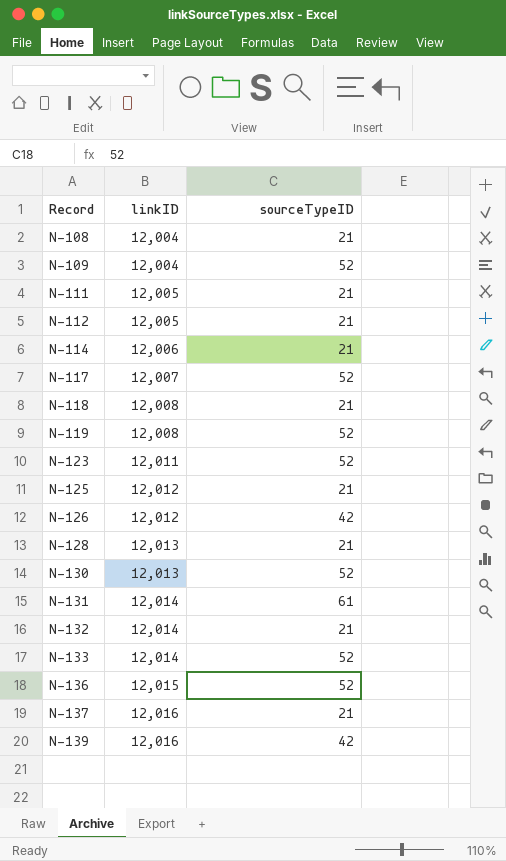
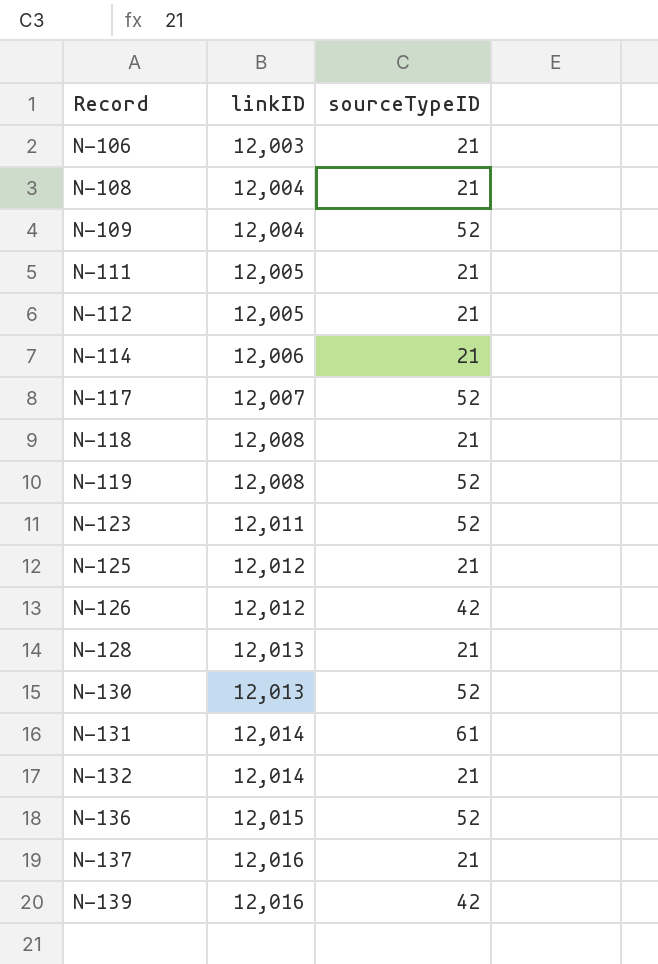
row N-133: 12,014 | 52 -> none
row N-106: none -> 12,003 | 21

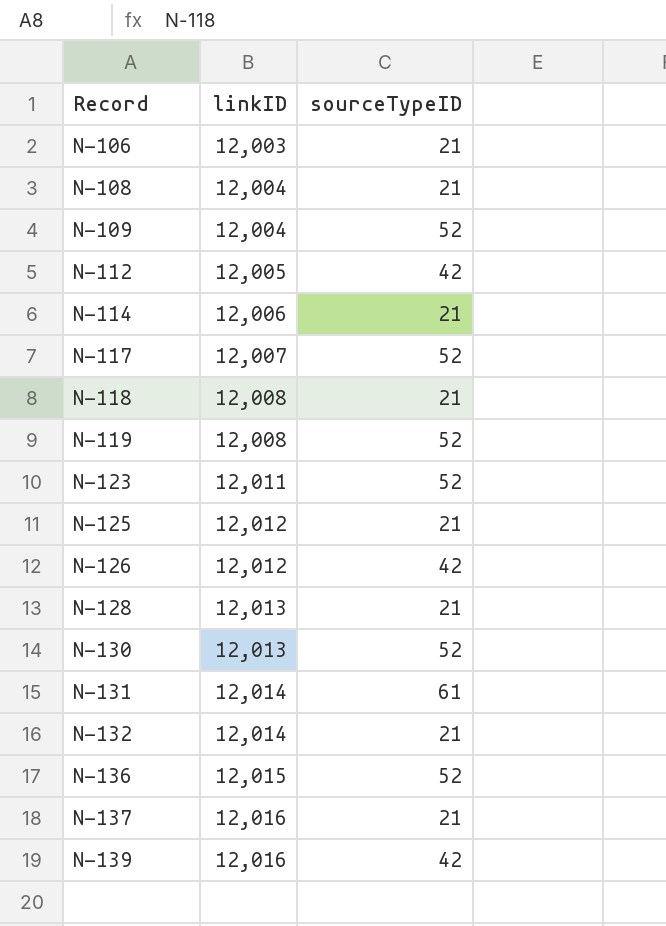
row N-111: 12,005 | 21 -> none
N-112 | sourceTypeID: 21 -> 42

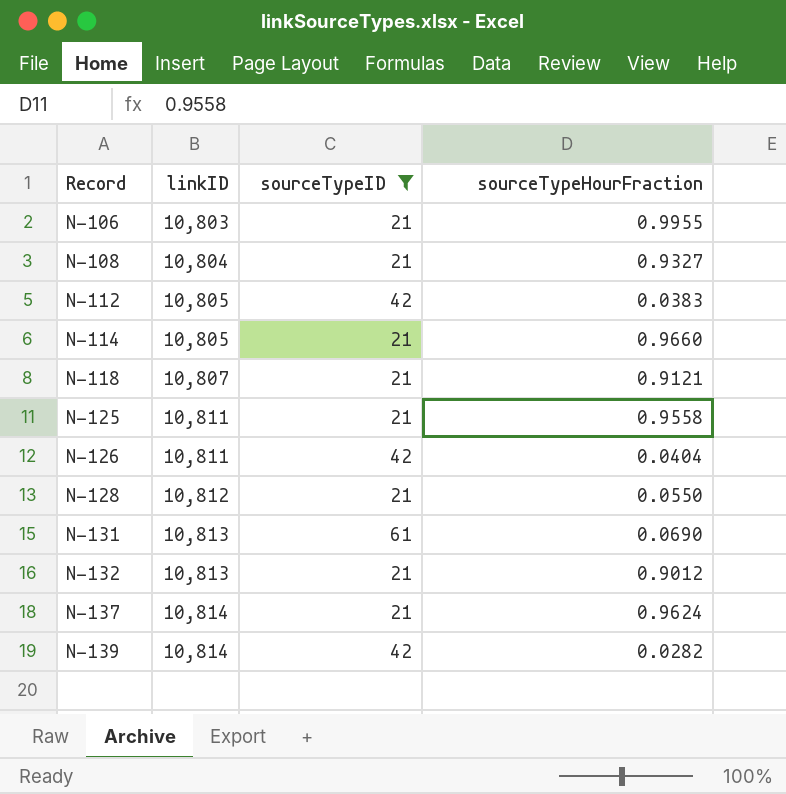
filter: none -> sourceTypeID != 52
column sourceTypeHourFraction | position: none -> 4
N-106 | linkID: 12,003 -> 10,803
N-108 | linkID: 12,004 -> 10,804
N-112 | linkID: 12,005 -> 10,805
N-114 | linkID: 12,006 -> 10,805
N-118 | linkID: 12,008 -> 10,807
N-125 | linkID: 12,012 -> 10,811
N-126 | linkID: 12,012 -> 10,811
N-128 | linkID: 12,013 -> 10,812
N-131 | linkID: 12,014 -> 10,813
N-132 | linkID: 12,014 -> 10,813
N-137 | linkID: 12,016 -> 10,814
N-139 | linkID: 12,016 -> 10,814

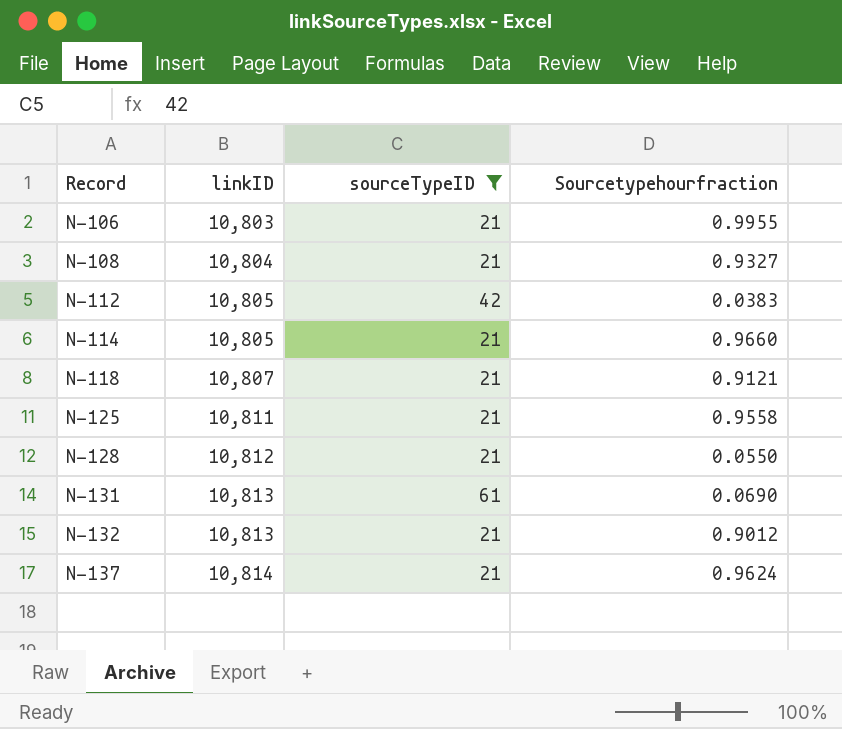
column name: sourceTypeHourFraction -> Sourcetypehourfraction
row N-126: 10,811 | 42 | 0.0404 -> none
row N-139: 10,814 | 42 | 0.0282 -> none

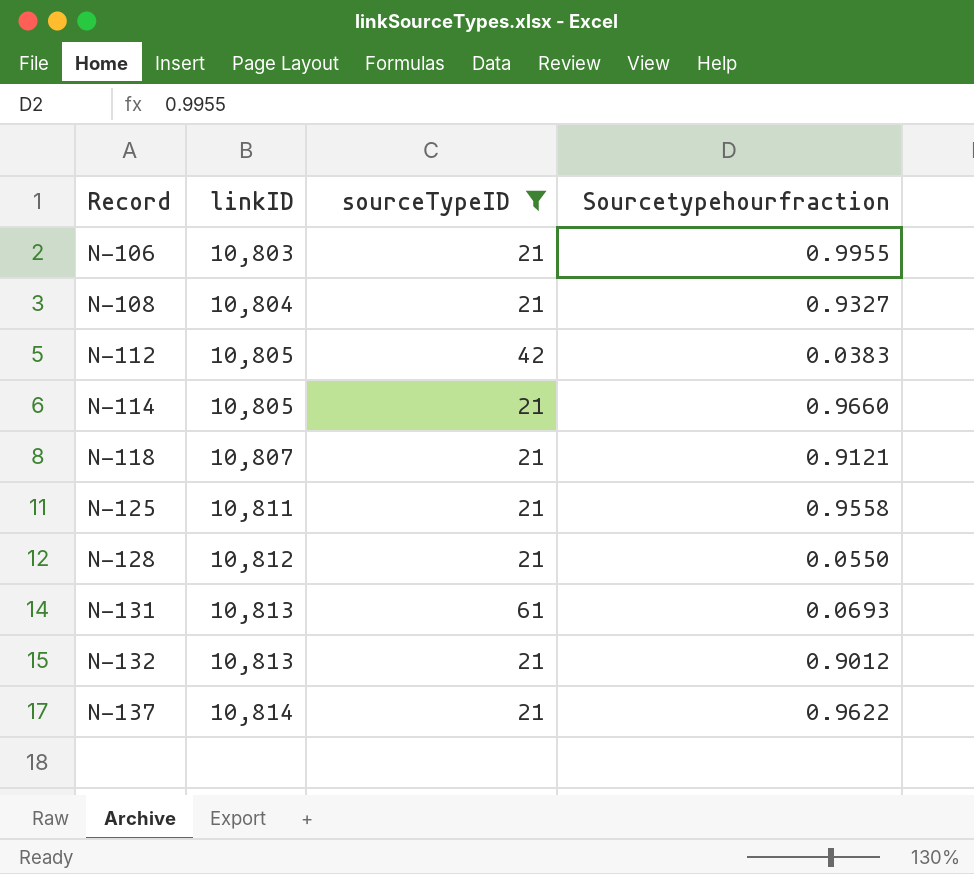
N-131 | Sourcetypehourfraction: 0.0690 -> 0.0693
N-137 | Sourcetypehourfraction: 0.9624 -> 0.9622

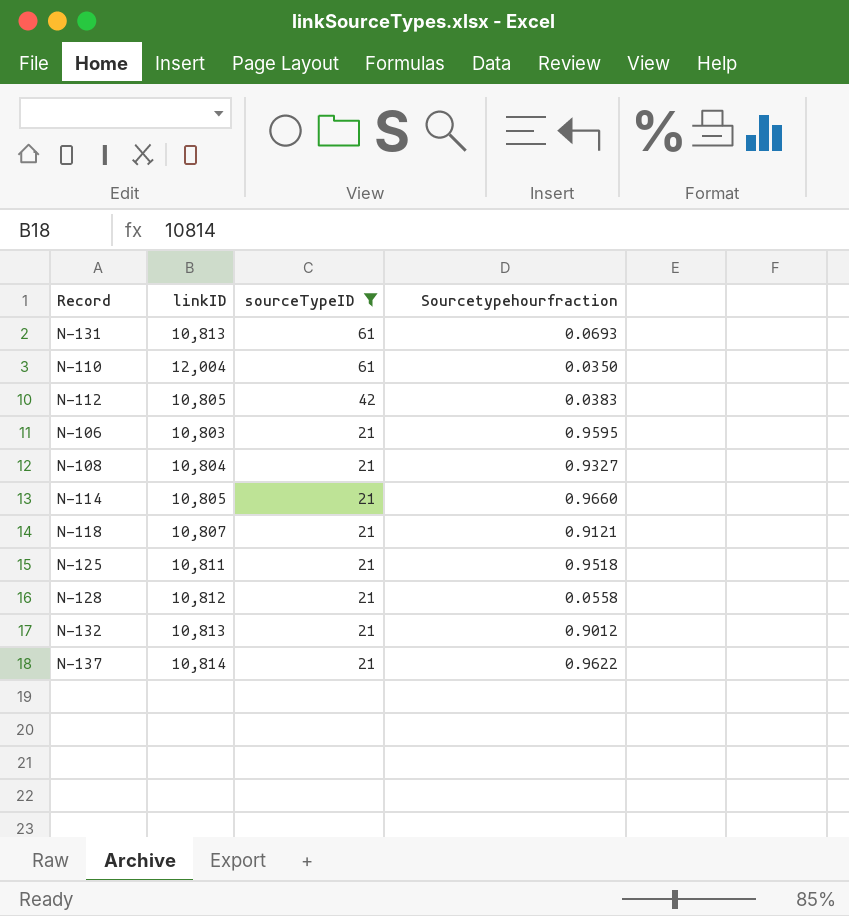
row order: Record ascending -> sourceTypeID descending
row N-110: none -> 12,004 | 61 | 0.0350
N-106 | Sourcetypehourfraction: 0.9955 -> 0.9595
N-125 | Sourcetypehourfraction: 0.9558 -> 0.9518
N-128 | Sourcetypehourfraction: 0.0550 -> 0.0558

